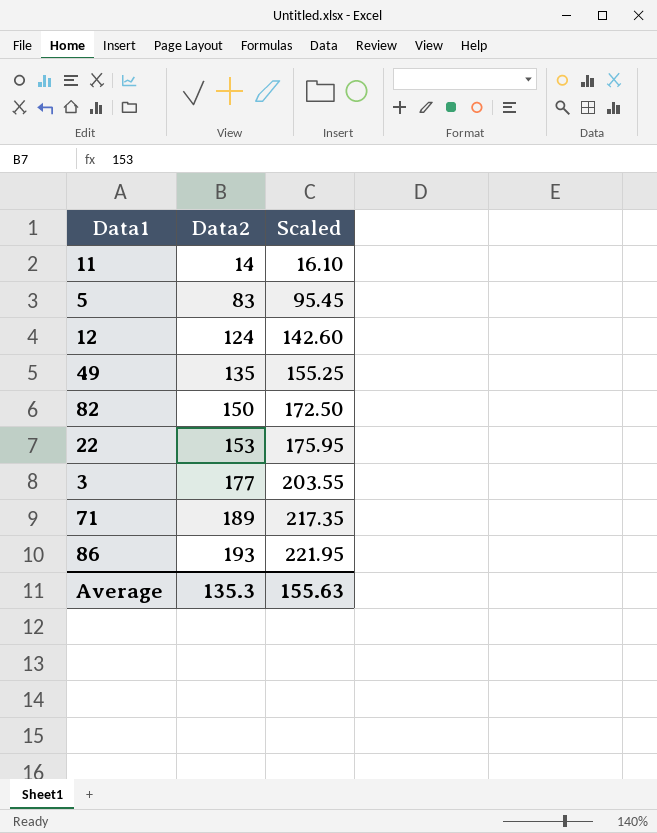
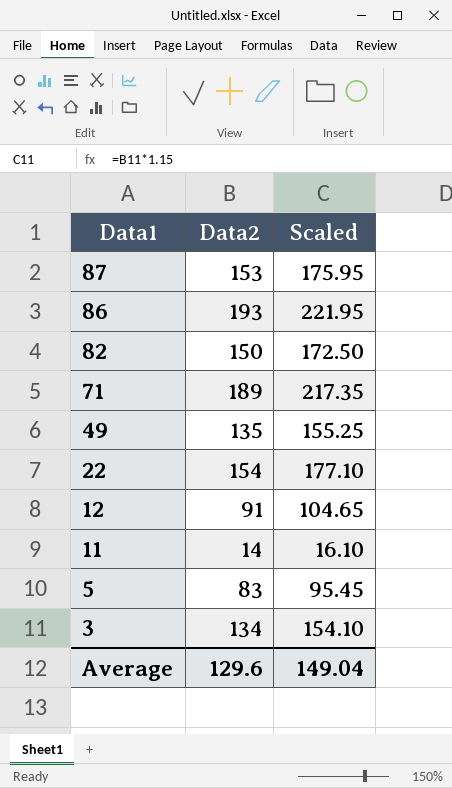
row order: Data2 ascending -> Data1 descending
row 87: none -> 153 | 175.95
22 | Data2: 153 -> 154
22 | Scaled: 175.95 -> 177.10
12 | Data2: 124 -> 91
12 | Scaled: 142.60 -> 104.65
3 | Data2: 177 -> 134
3 | Scaled: 203.55 -> 154.10
Average | Data2: 135.3 -> 129.6
Average | Scaled: 155.63 -> 149.04

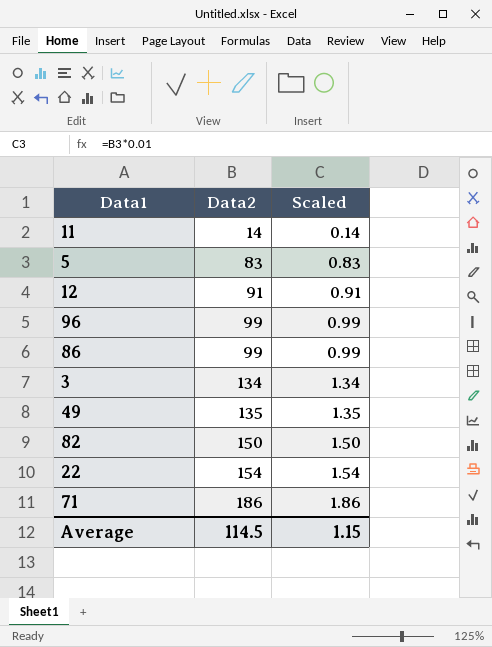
row order: Data1 descending -> Data2 ascending
column Scaled | formula: [Data2] * 1.15 -> [Data2] * 0.01
row 87: 153 | 175.95 -> none
row 96: none -> 99 | 0.99
86 | Data2: 193 -> 99
71 | Data2: 189 -> 186
Average | Data2: 129.6 -> 114.5
Average | Scaled: 149.04 -> 1.15

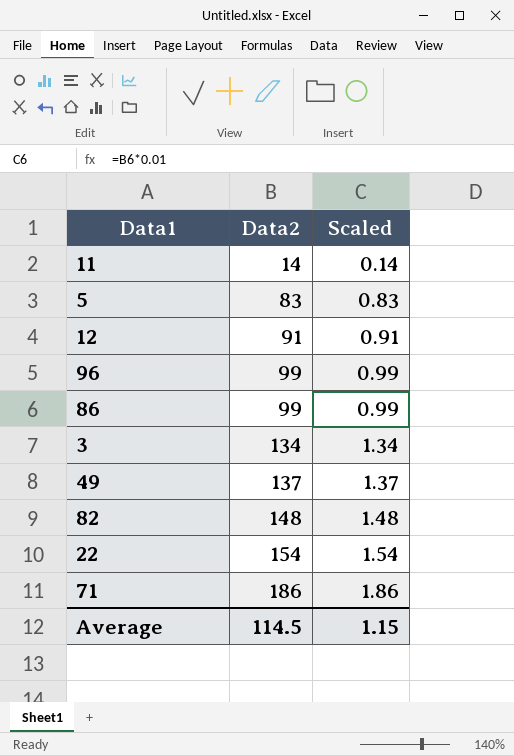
49 | Data2: 135 -> 137
49 | Scaled: 1.35 -> 1.37
82 | Data2: 150 -> 148
82 | Scaled: 1.50 -> 1.48

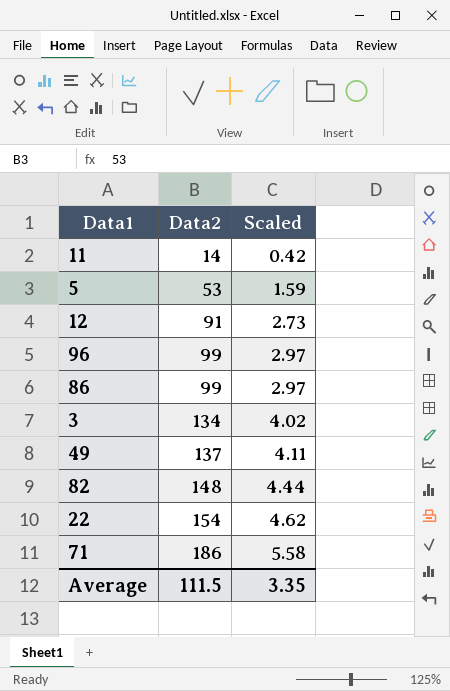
column Scaled | formula: [Data2] * 0.01 -> [Data2] * 0.03
5 | Data2: 83 -> 53
Average | Data2: 114.5 -> 111.5
Average | Scaled: 1.15 -> 3.35

